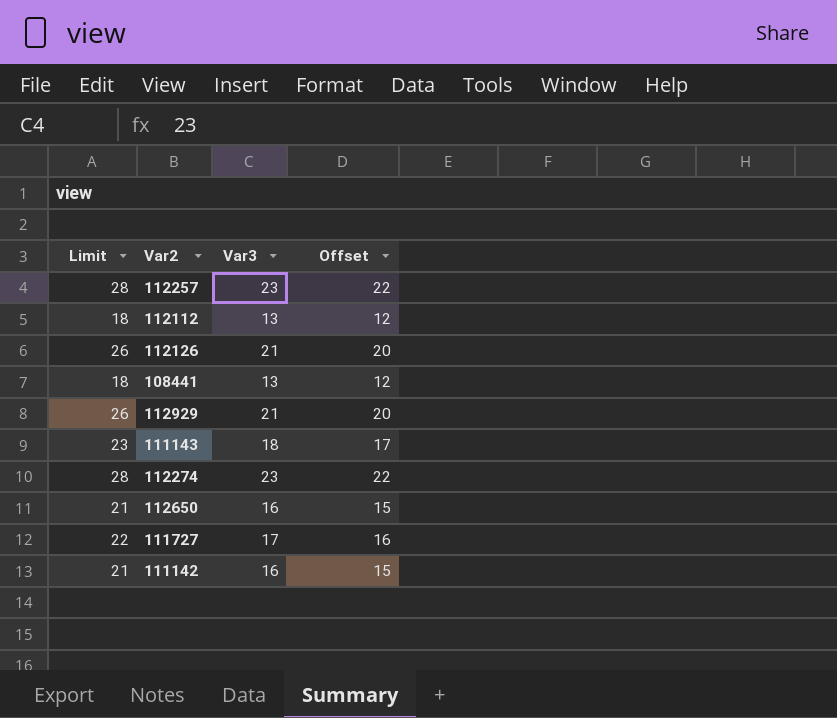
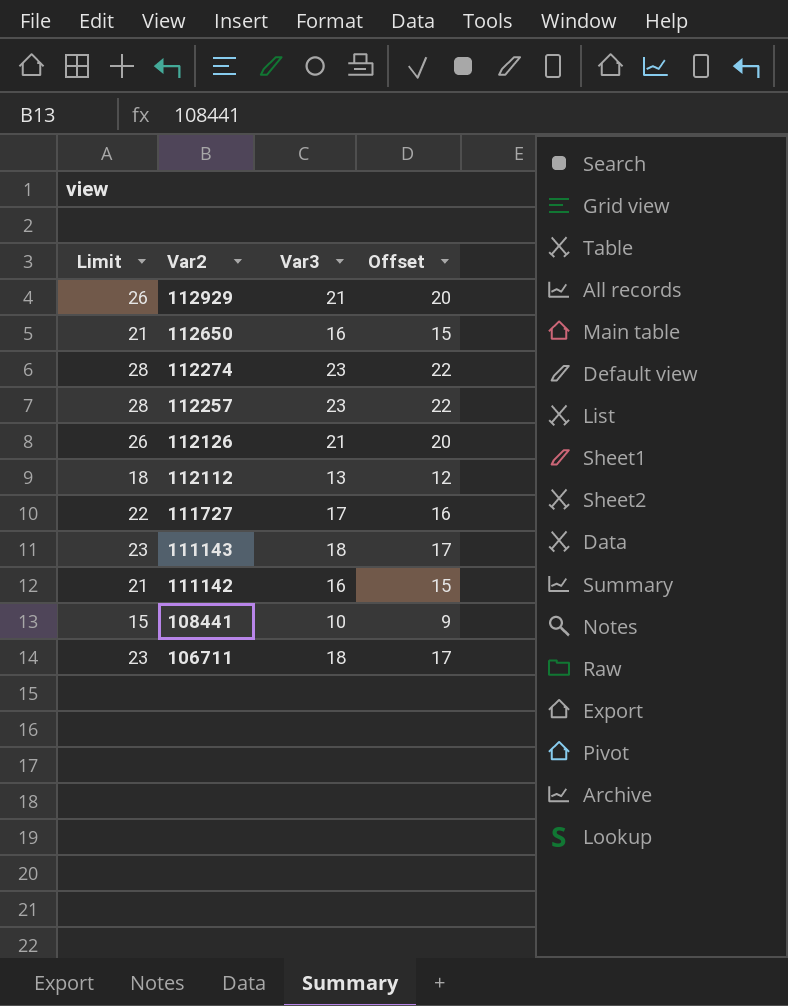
row order: none -> Var2 descending
108441 | Limit: 18 -> 15
108441 | Var3: 13 -> 10
108441 | Offset: 12 -> 9
row 106711: none -> 23 | 18 | 17

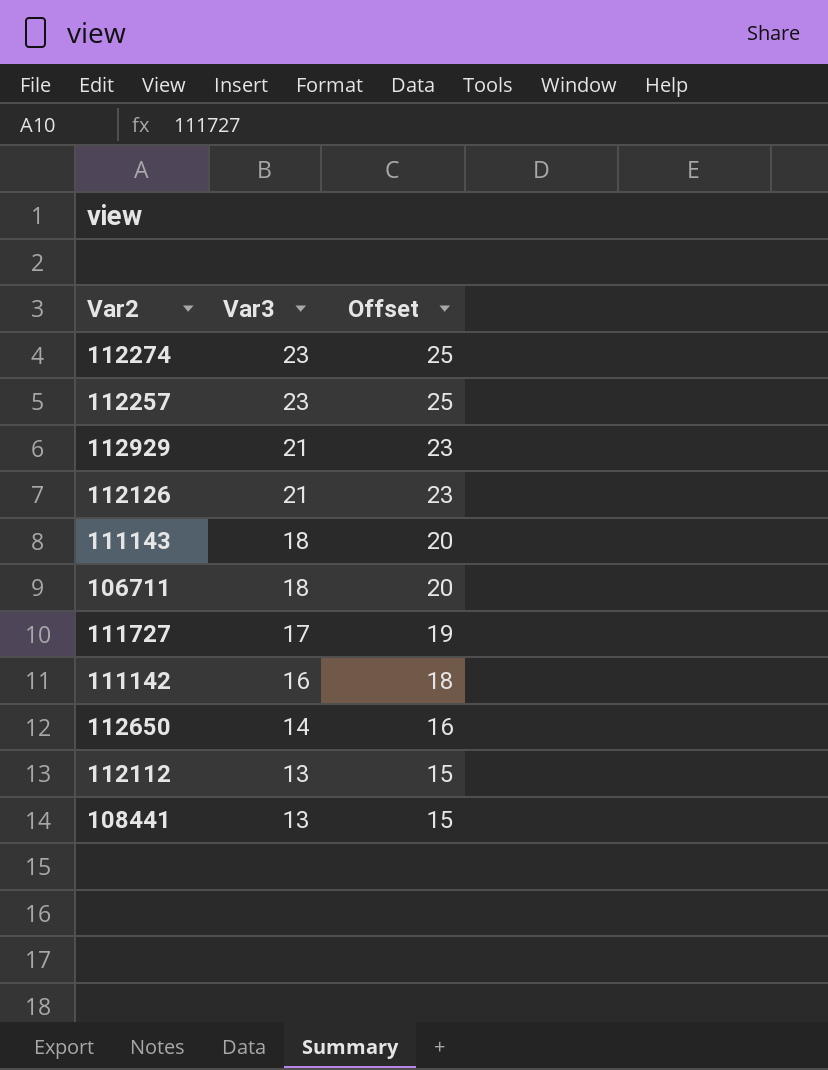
row order: Var2 descending -> Var3 descending
column Limit | formula: [Var3] + 5 -> none
column Offset | formula: [Var3] - 1 -> [Var3] + 2
112650 | Var3: 16 -> 14
108441 | Var3: 10 -> 13

